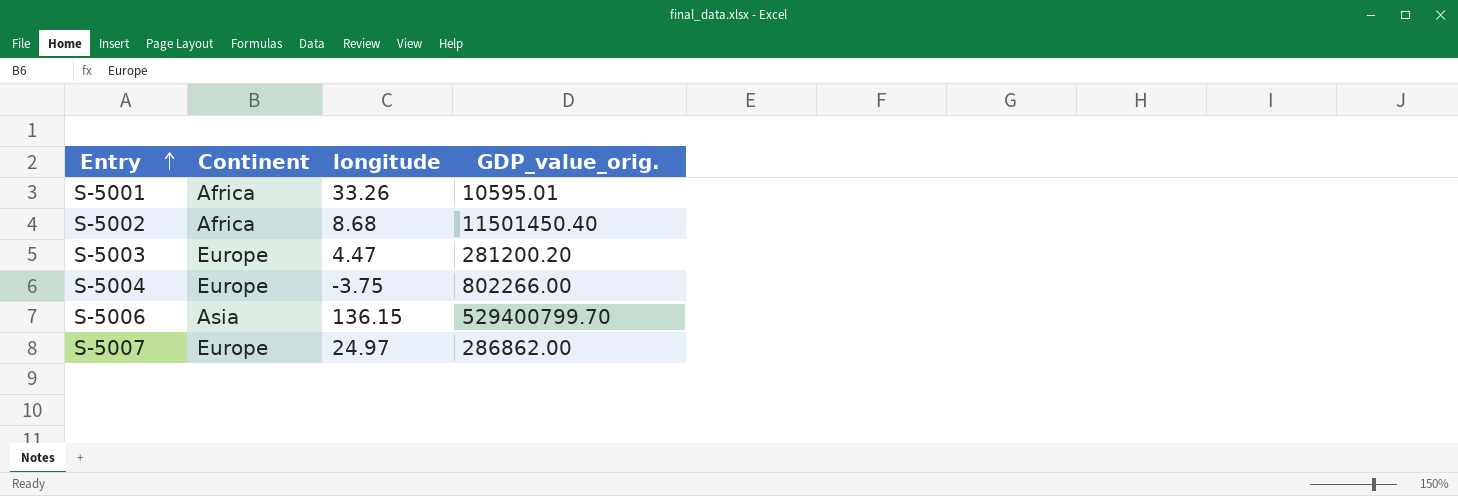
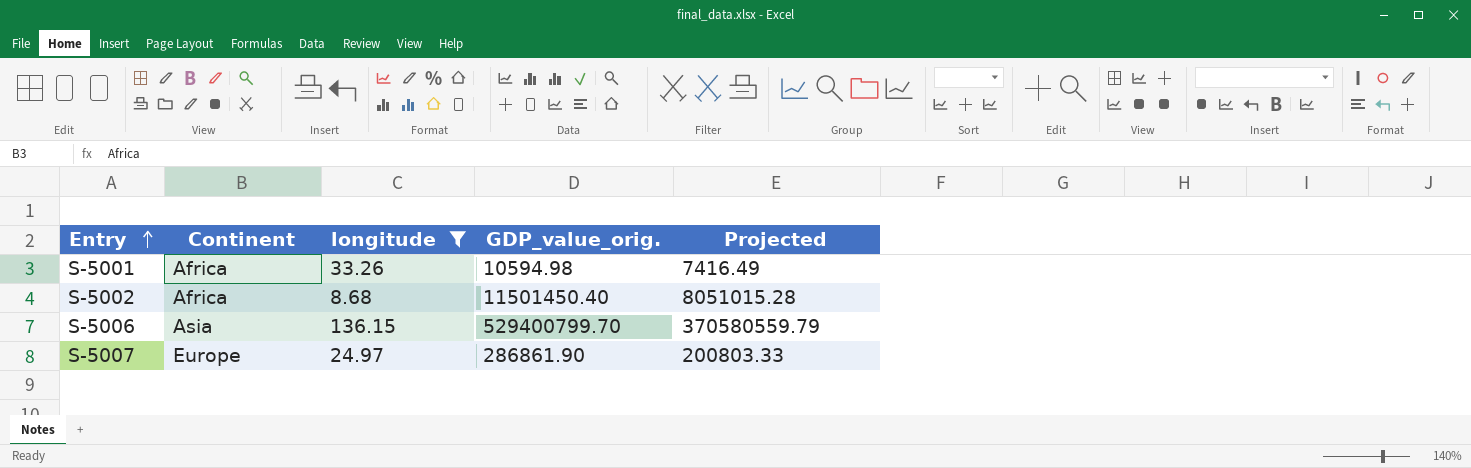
filter: none -> longitude >= 8.68
column Projected | formula: none -> [GDP_value_orig.] * 0.7
S-5001 | GDP_value_orig.: 10595.01 -> 10594.98
S-5007 | GDP_value_orig.: 286862.00 -> 286861.90

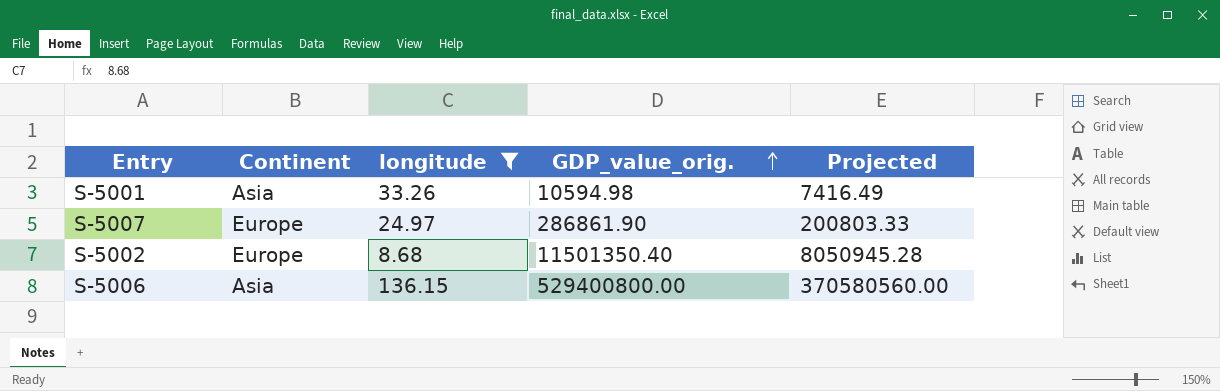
row order: Entry ascending -> GDP_value_orig. ascending
S-5001 | Continent: Africa -> Asia
S-5002 | Continent: Africa -> Europe
S-5002 | GDP_value_orig.: 11501450.40 -> 11501350.40
S-5002 | Projected: 8051015.28 -> 8050945.28
S-5006 | GDP_value_orig.: 529400799.70 -> 529400800.00
S-5006 | Projected: 370580559.79 -> 370580560.00

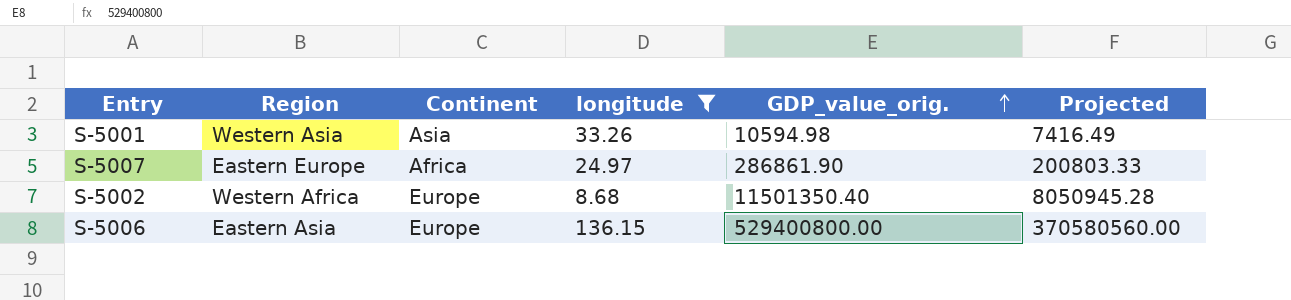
column Region | position: none -> 2
S-5007 | Continent: Europe -> Africa
S-5006 | Continent: Asia -> Europe

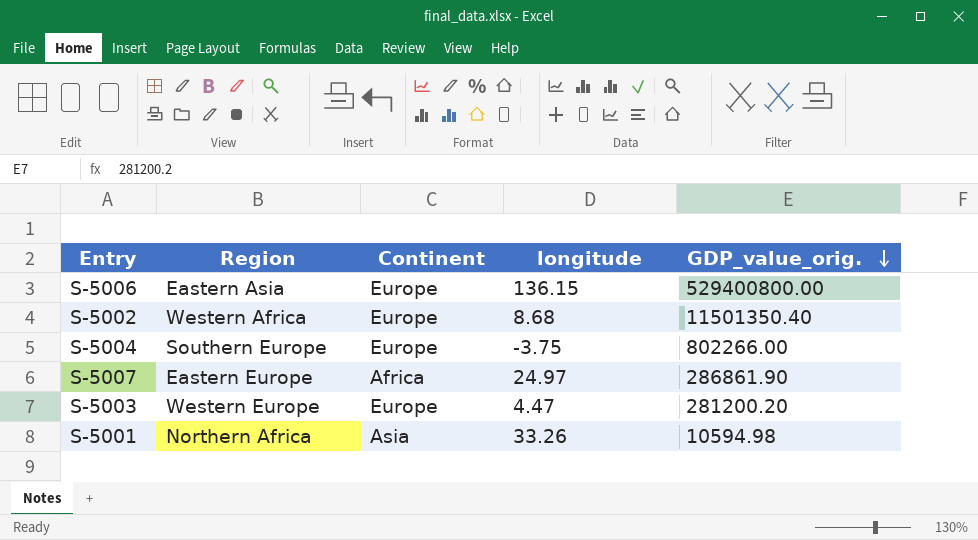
filter: longitude >= 8.68 -> none
row order: GDP_value_orig. ascending -> GDP_value_orig. descending
column Projected | formula: [GDP_value_orig.] * 0.7 -> none
S-5001 | Region: Western Asia -> Northern Africa

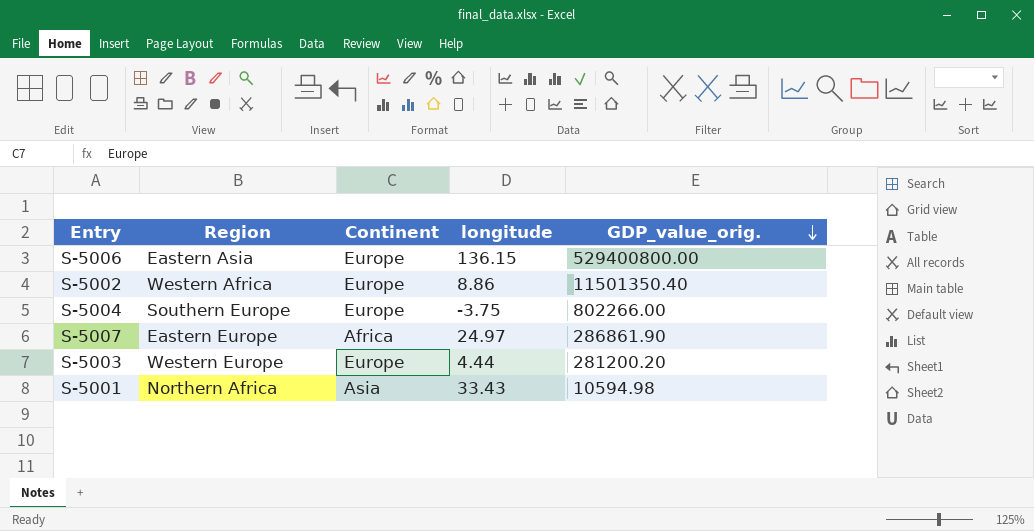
S-5002 | longitude: 8.68 -> 8.86
S-5003 | longitude: 4.47 -> 4.44
S-5001 | longitude: 33.26 -> 33.43

